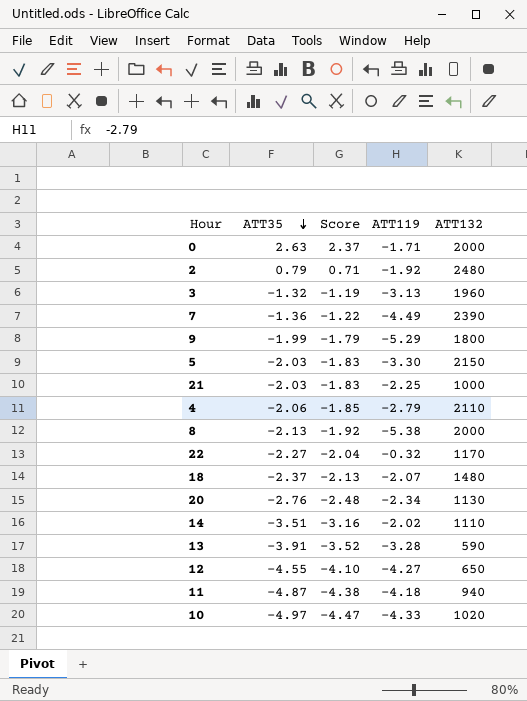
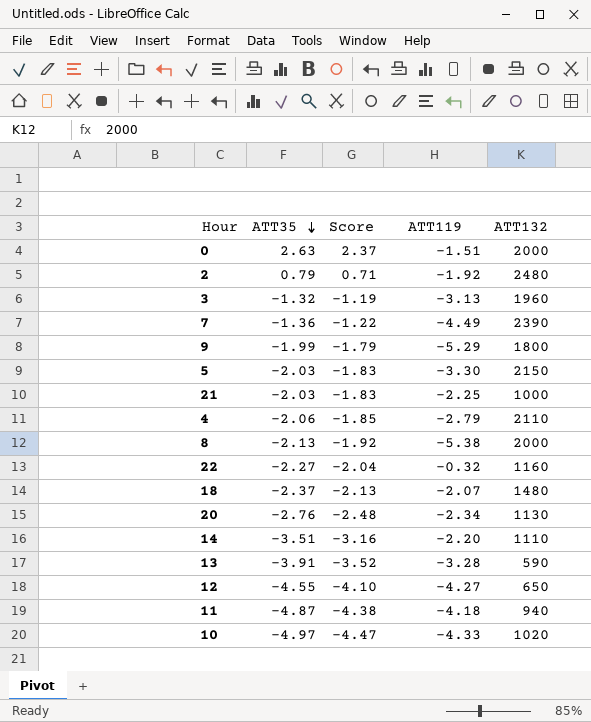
0 | ATT119: -1.71 -> -1.51
22 | ATT132: 1170 -> 1160
14 | ATT119: -2.02 -> -2.20

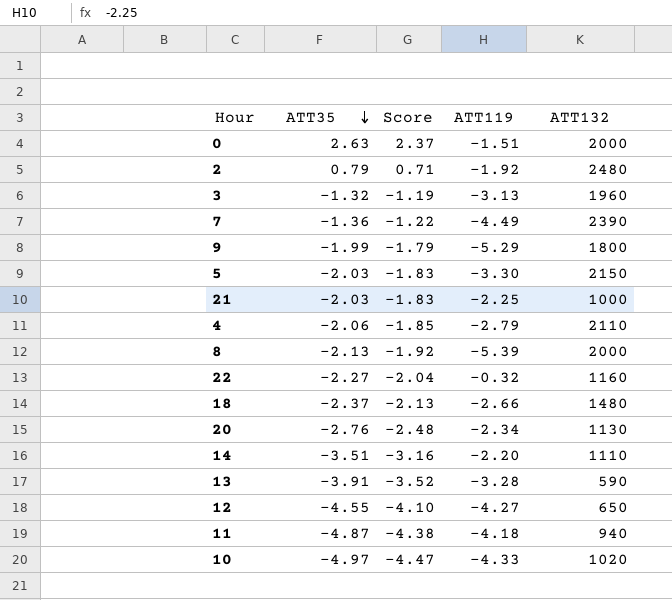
8 | ATT119: -5.38 -> -5.39
18 | ATT119: -2.07 -> -2.66

